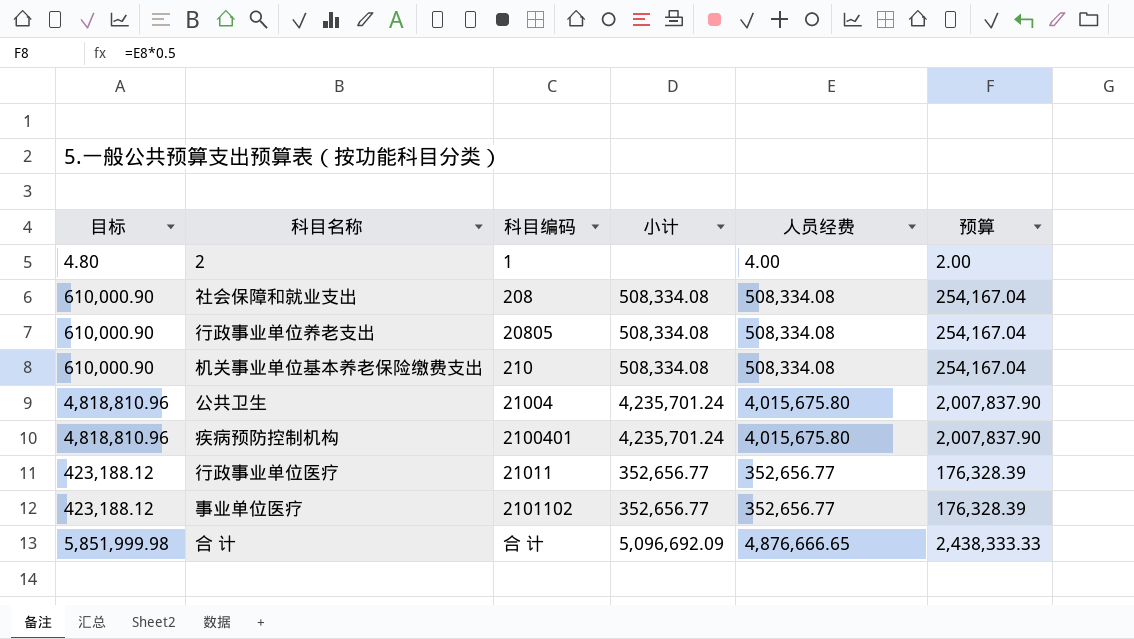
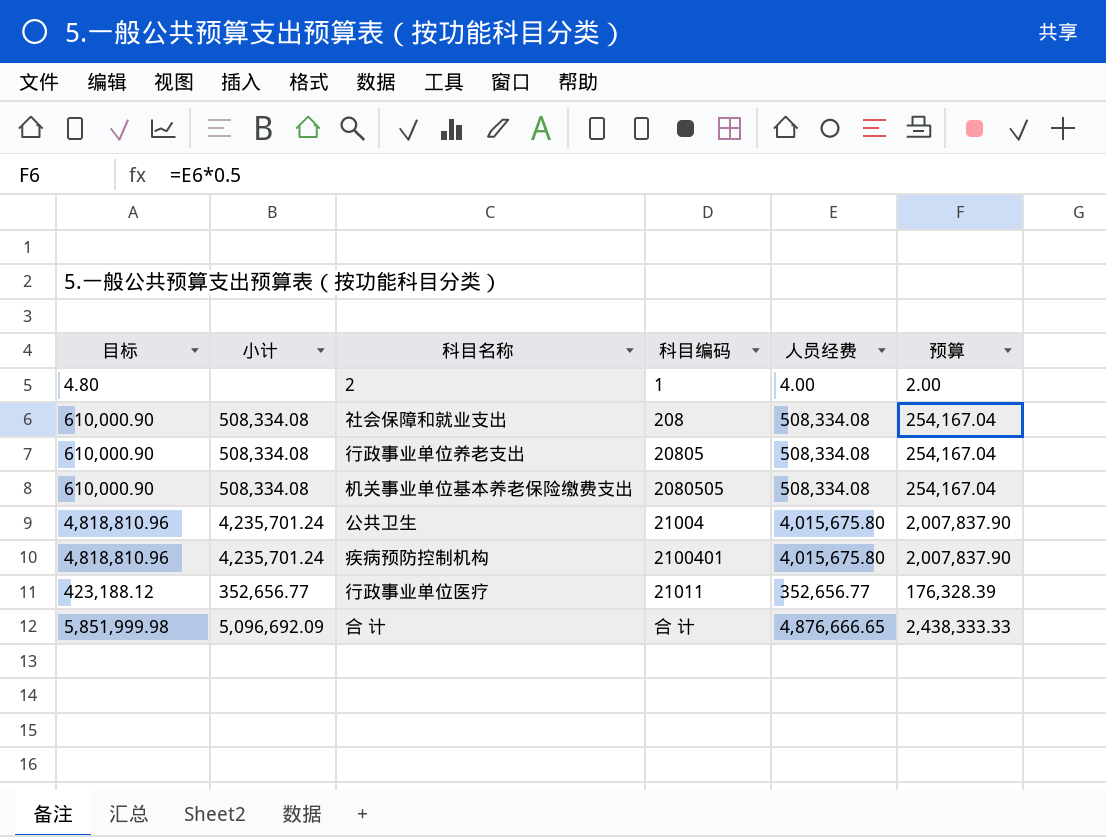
column 小计 | position: 4 -> 2
row 事业单位医疗: 423,188.12 | 2101102 | 352,656.77 | 352,656.77 | 176,328.39 -> none
机关事业单位基本养老保险缴费支出 | 科目编码: 210 -> 2080505

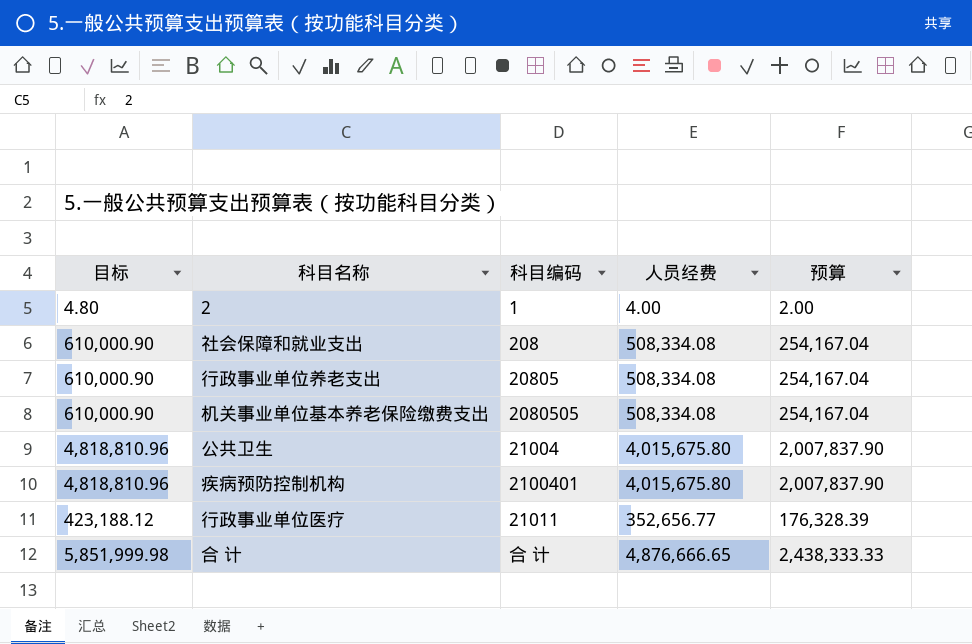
column 小计 | position: 2 -> none

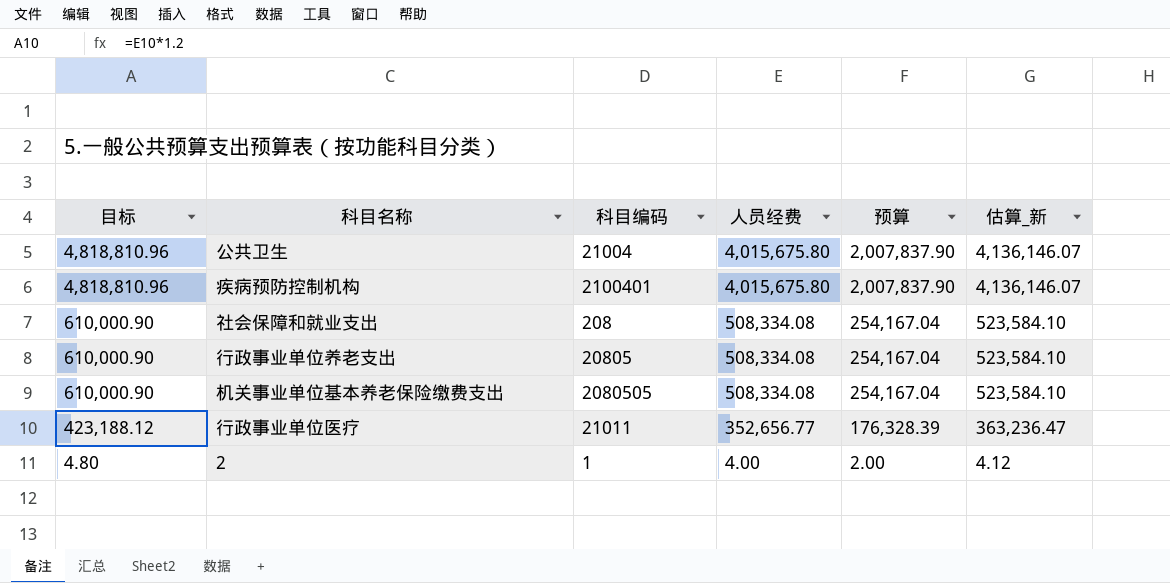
row order: none -> 目标 descending
column 估算_新 | formula: none -> [人员经费] * 1.03
row 合 计: 5,851,999.98 | 合 计 | 4,876,666.65 | 2,438,333.33 -> none

